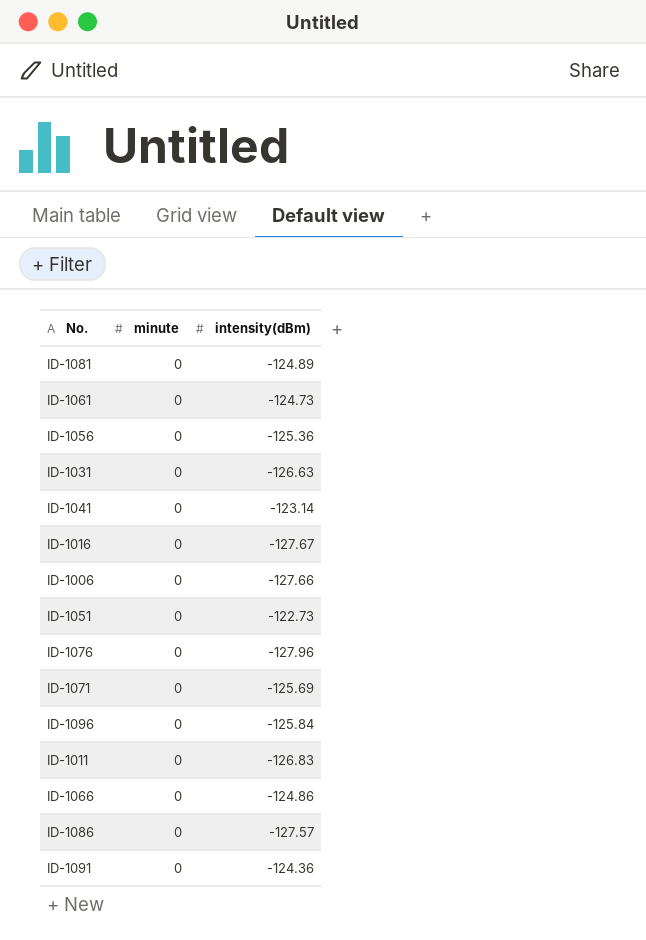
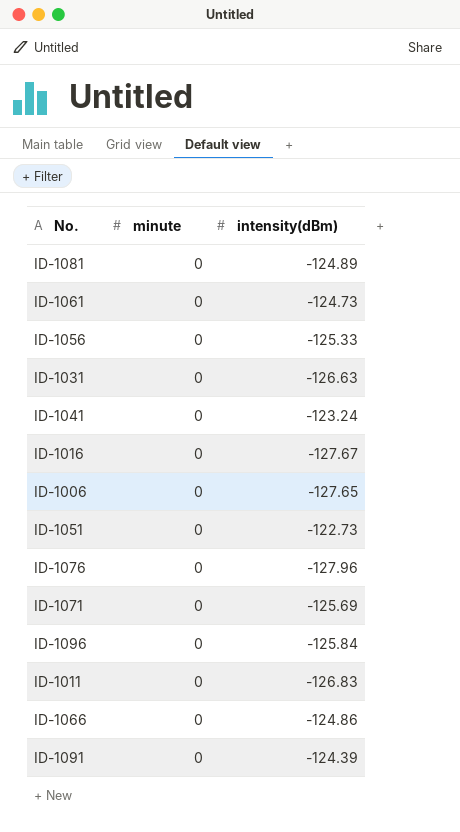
row ID-1086: 0 | -127.57 -> none
ID-1056 | intensity(dBm): -125.36 -> -125.33
ID-1041 | intensity(dBm): -123.14 -> -123.24
ID-1006 | intensity(dBm): -127.66 -> -127.65
ID-1091 | intensity(dBm): -124.36 -> -124.39

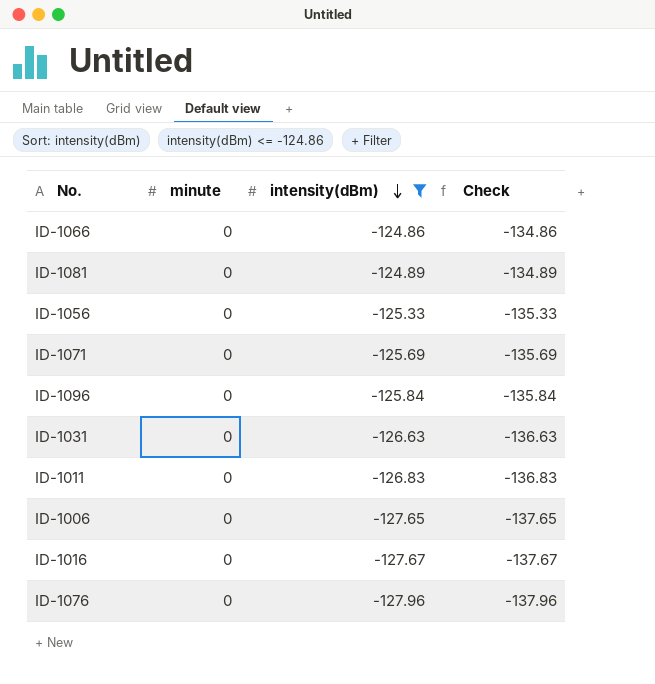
filter: none -> intensity(dBm) <= -124.86
row order: none -> intensity(dBm) descending
column Check | formula: none -> [intensity(dBm)] - 10

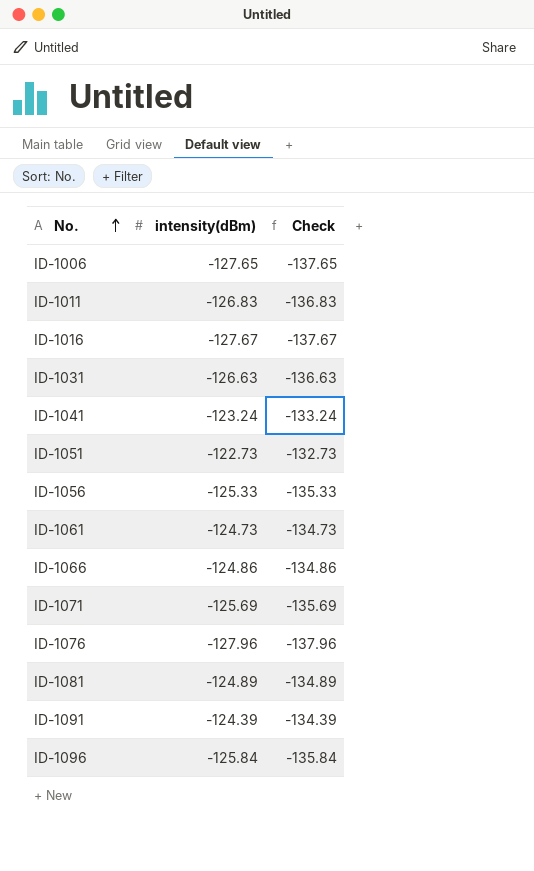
filter: intensity(dBm) <= -124.86 -> none
row order: intensity(dBm) descending -> No. ascending
column minute | position: 2 -> none

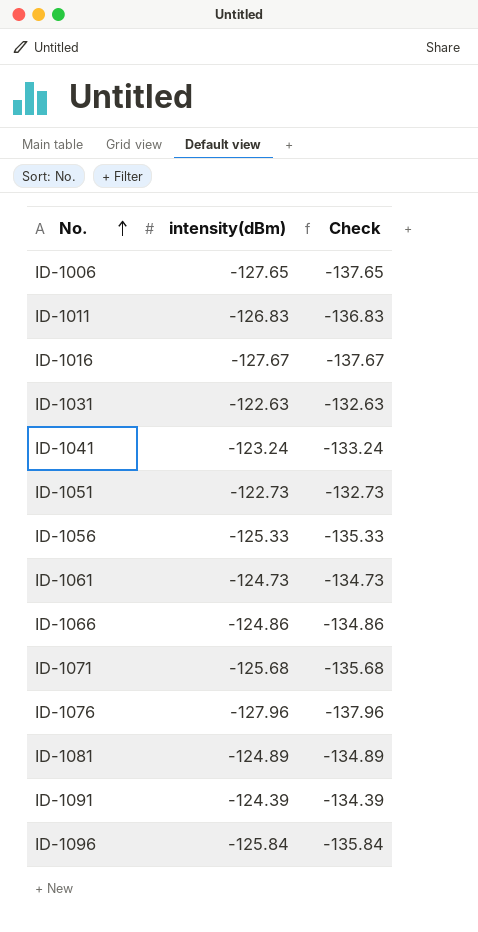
ID-1031 | intensity(dBm): -126.63 -> -122.63
ID-1031 | Check: -136.63 -> -132.63
ID-1071 | intensity(dBm): -125.69 -> -125.68
ID-1071 | Check: -135.69 -> -135.68

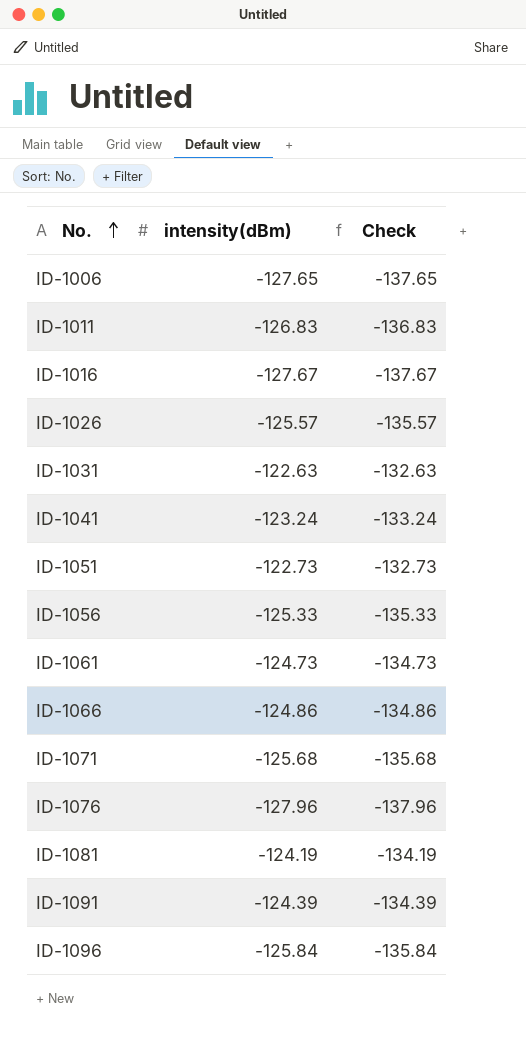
row ID-1026: none -> -125.57 | -135.57
ID-1081 | intensity(dBm): -124.89 -> -124.19
ID-1081 | Check: -134.89 -> -134.19

